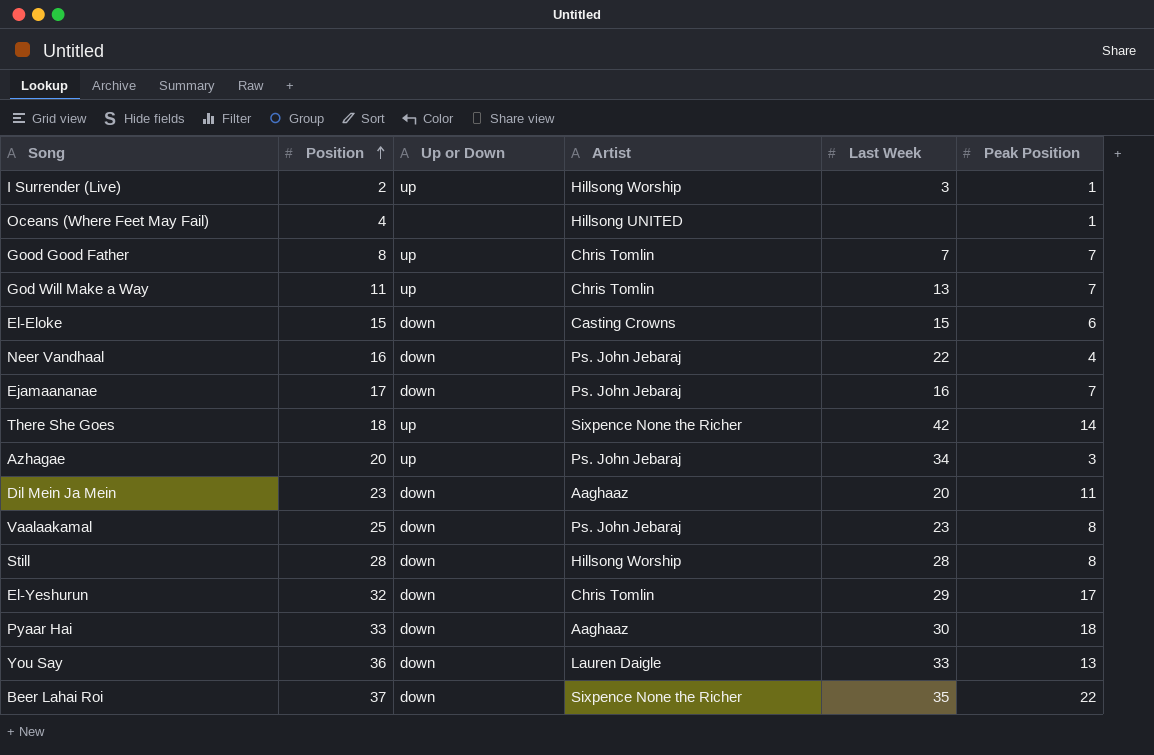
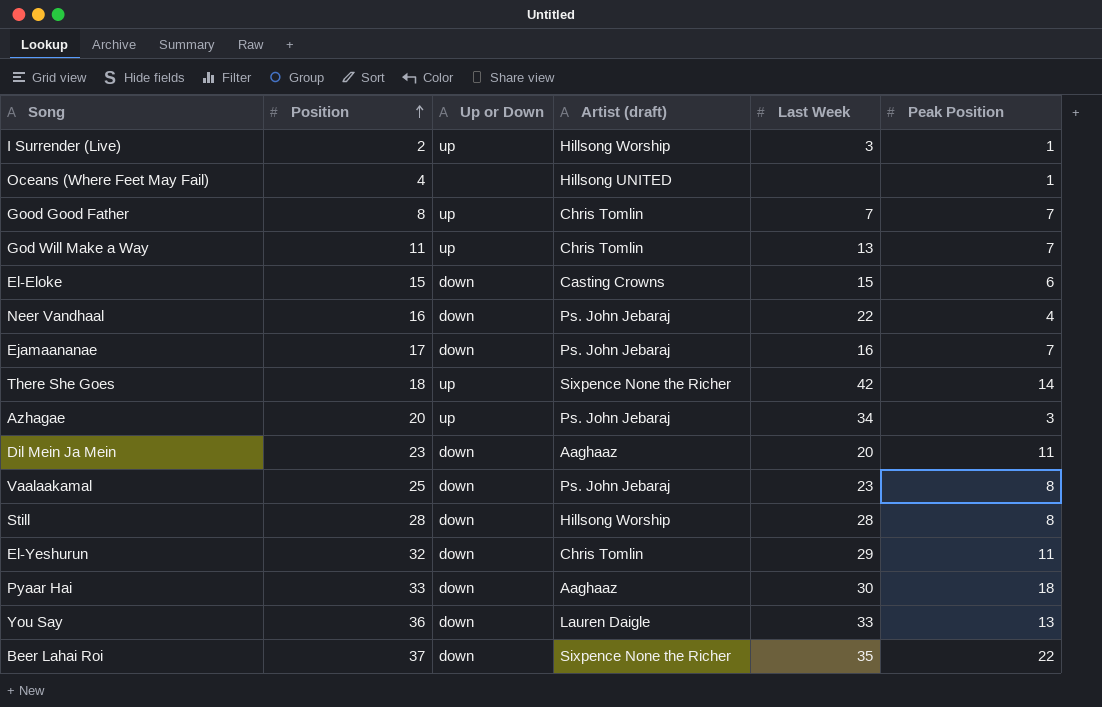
column name: Artist -> Artist (draft)
El-Yeshurun | Peak Position: 17 -> 11

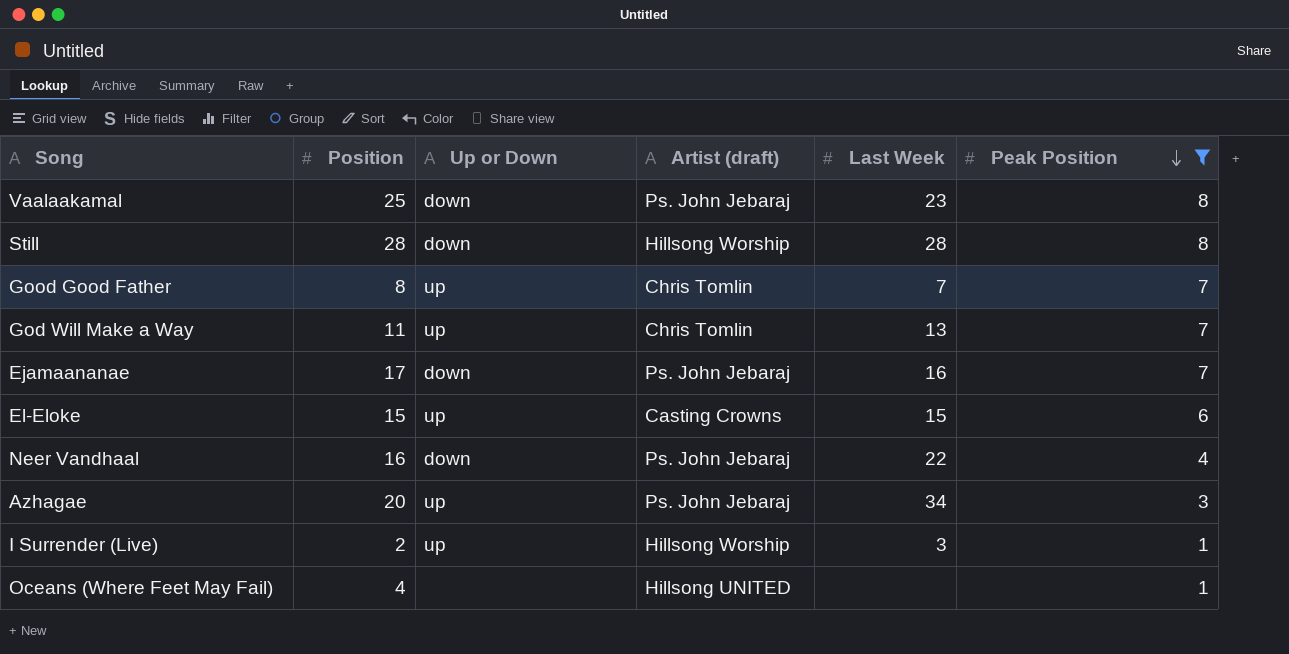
filter: none -> Peak Position <= 8
row order: Position ascending -> Peak Position descending
El-Eloke | Up or Down: down -> up

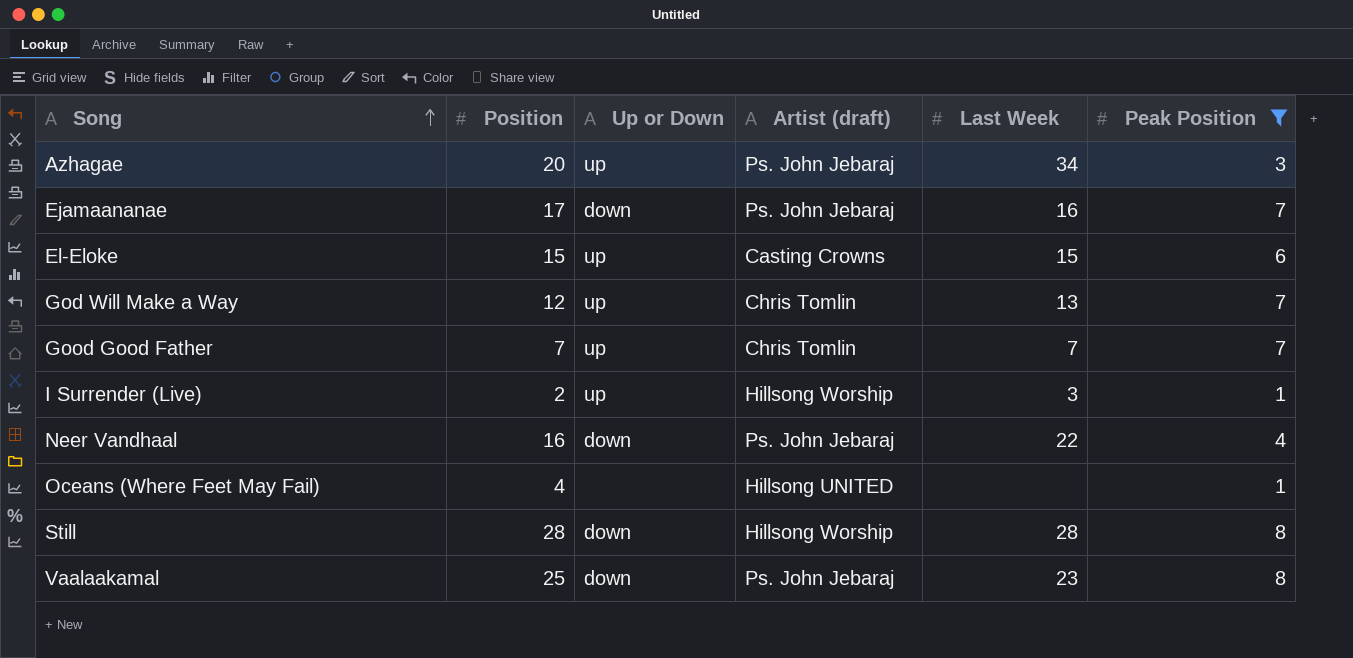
row order: Peak Position descending -> Song ascending
God Will Make a Way | Position: 11 -> 12
Good Good Father | Position: 8 -> 7

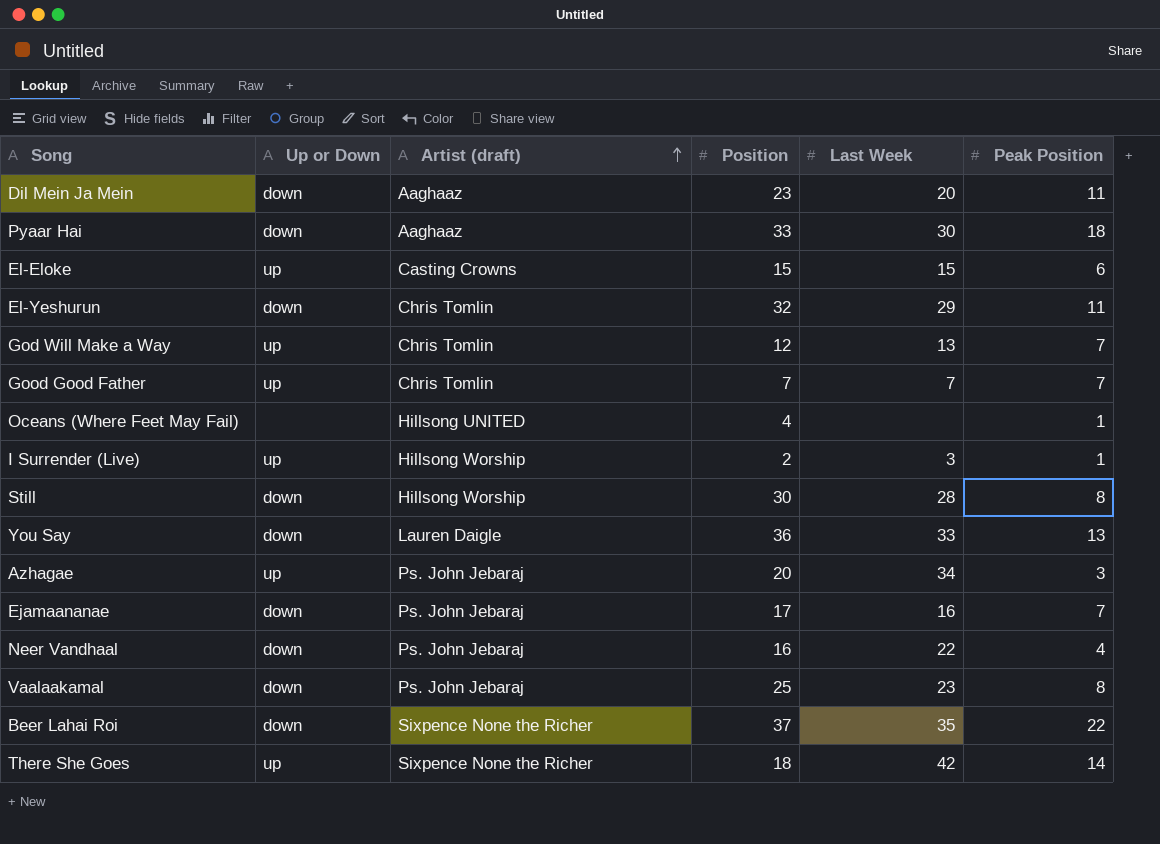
filter: Peak Position <= 8 -> none
row order: Song ascending -> Artist (draft) ascending
column Position | position: 2 -> 4
Still | Position: 28 -> 30

